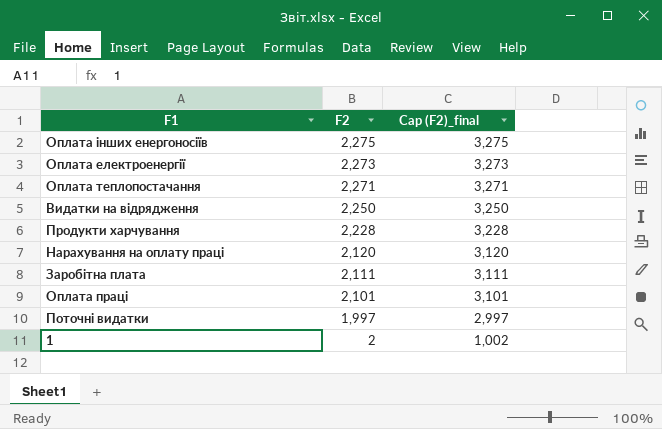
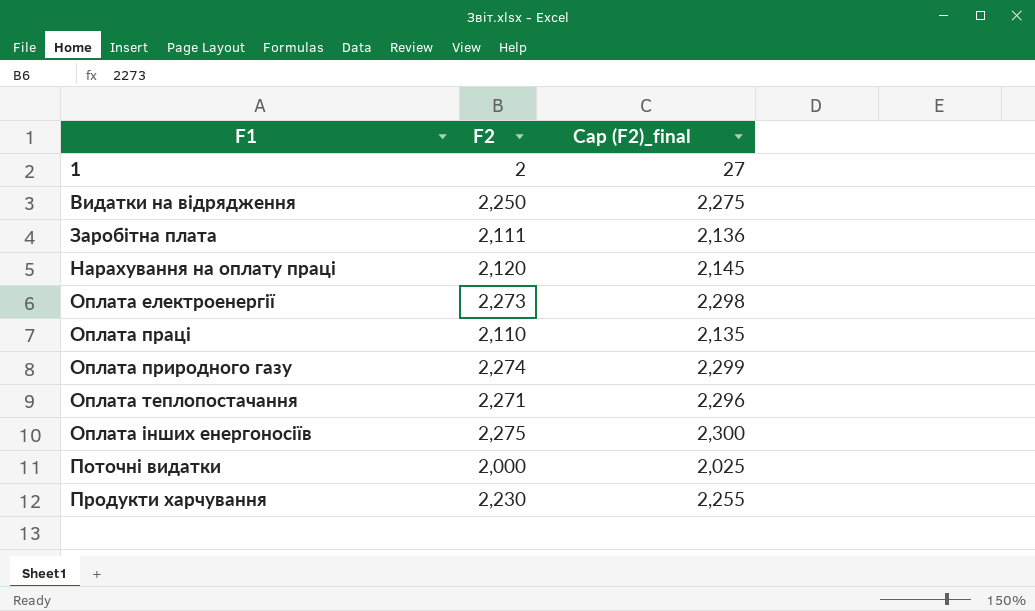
row order: F2 descending -> F1 ascending
column Cap (F2)_final | formula: [F2] + 1000 -> [F2] + 25
Оплата праці | F2: 2,101 -> 2,110
row Оплата природного газу: none -> 2,274 | 2,299
Поточні видатки | F2: 1,997 -> 2,000
Продукти харчування | F2: 2,228 -> 2,230

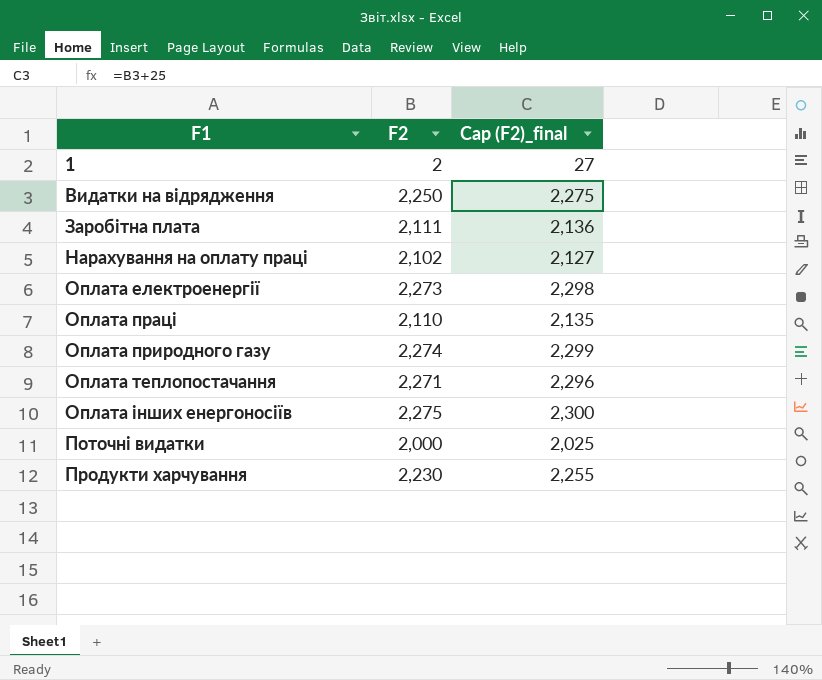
Нарахування на оплату праці | F2: 2,120 -> 2,102
Нарахування на оплату праці | Cap (F2)_final: 2,145 -> 2,127

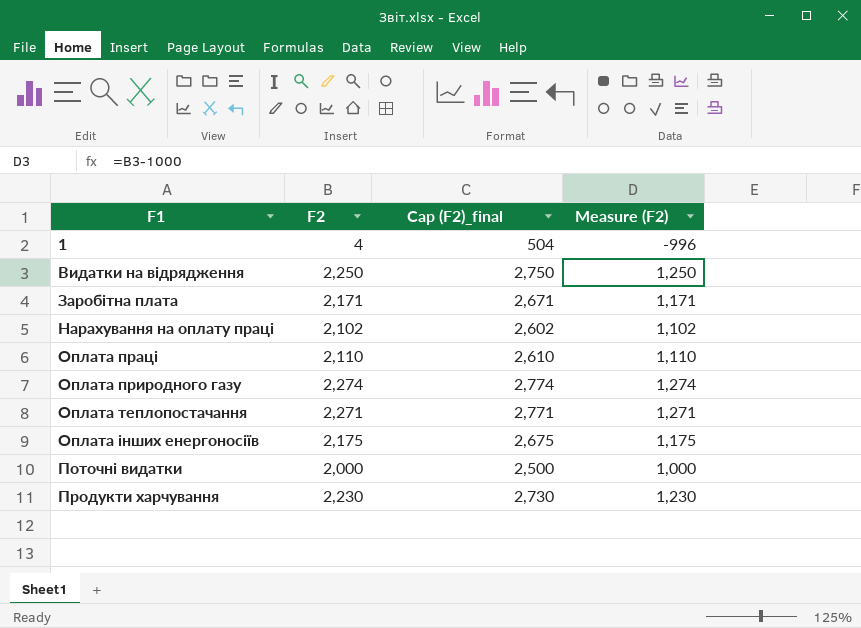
column Cap (F2)_final | formula: [F2] + 25 -> [F2] + 500
column Measure (F2) | formula: none -> [F2] - 1000
row Оплата електроенергії: 2,273 | 2,298 -> none
1 | F2: 2 -> 4
Заробітна плата | F2: 2,111 -> 2,171
Оплата інших енергоносіїв | F2: 2,275 -> 2,175

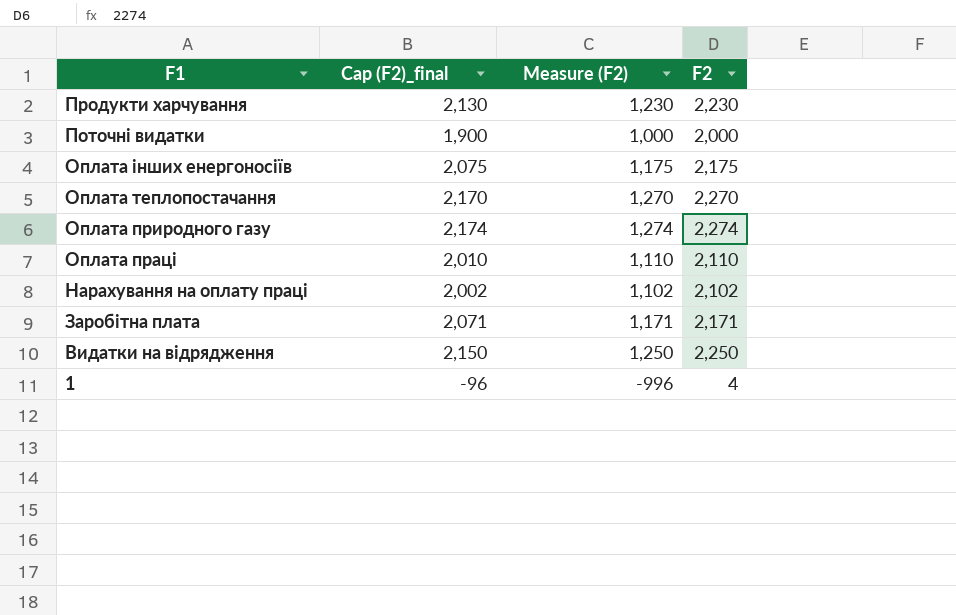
row order: F1 ascending -> F1 descending
column Cap (F2)_final | formula: [F2] + 500 -> [F2] - 100
column F2 | position: 2 -> 4
Оплата теплопостачання | Measure (F2): 1,271 -> 1,270
Оплата теплопостачання | F2: 2,271 -> 2,270

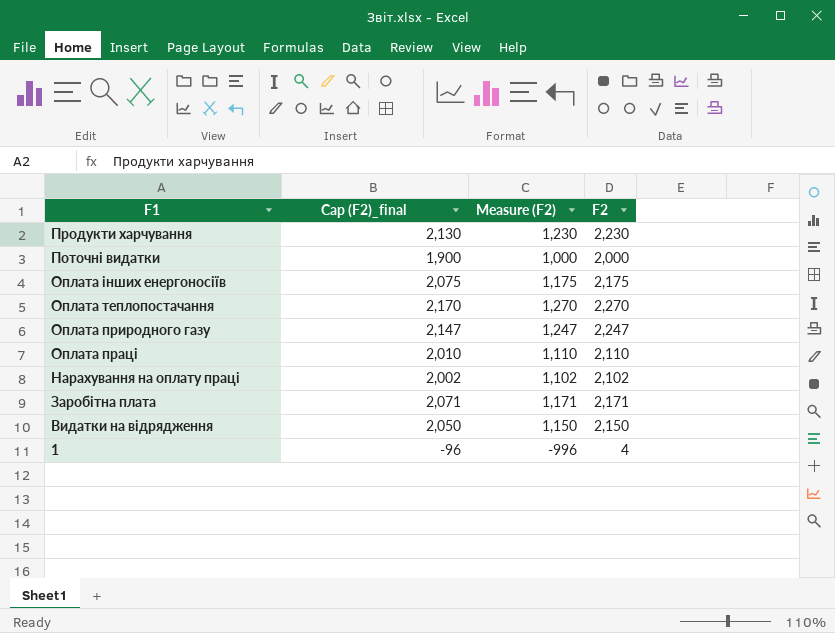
Оплата природного газу | Cap (F2)_final: 2,174 -> 2,147
Оплата природного газу | Measure (F2): 1,274 -> 1,247
Оплата природного газу | F2: 2,274 -> 2,247
Видатки на відрядження | Cap (F2)_final: 2,150 -> 2,050
Видатки на відрядження | Measure (F2): 1,250 -> 1,150
Видатки на відрядження | F2: 2,250 -> 2,150

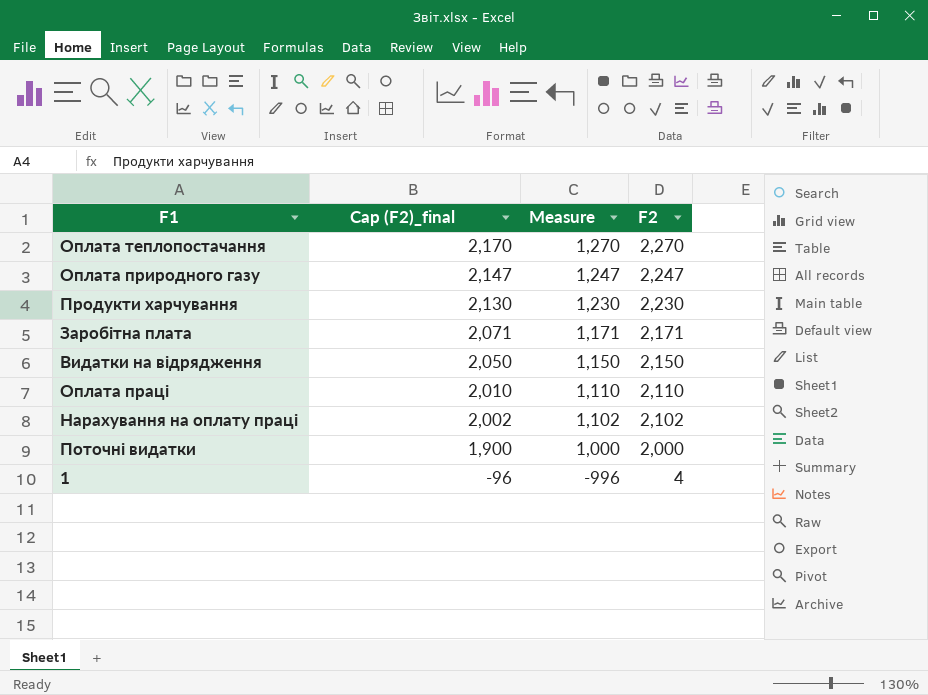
row order: F1 descending -> Cap (F2)_final descending
column name: Measure (F2) -> Measure
row Оплата інших енергоносіїв: 2,075 | 1,175 | 2,175 -> none

